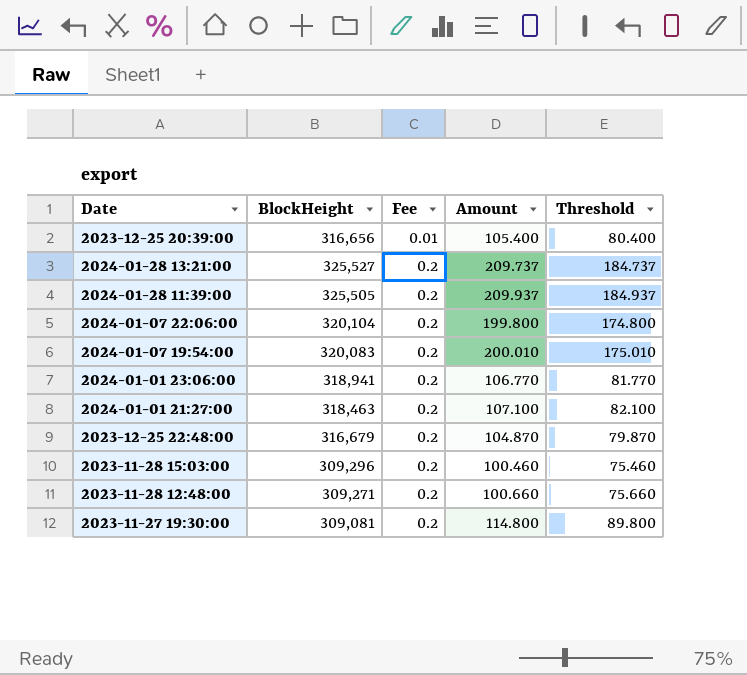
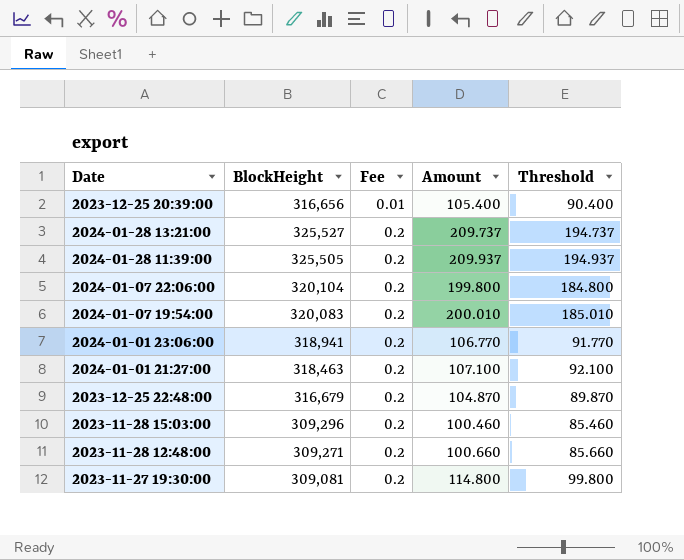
column Threshold | formula: [Amount] - 25 -> [Amount] - 15

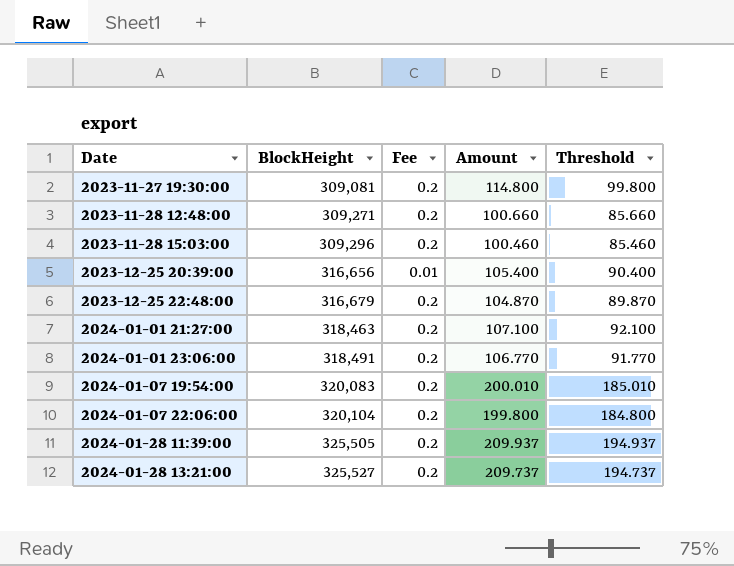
row order: Fee ascending -> Date ascending
2024-01-01 23:06:00 | BlockHeight: 318,941 -> 318,491

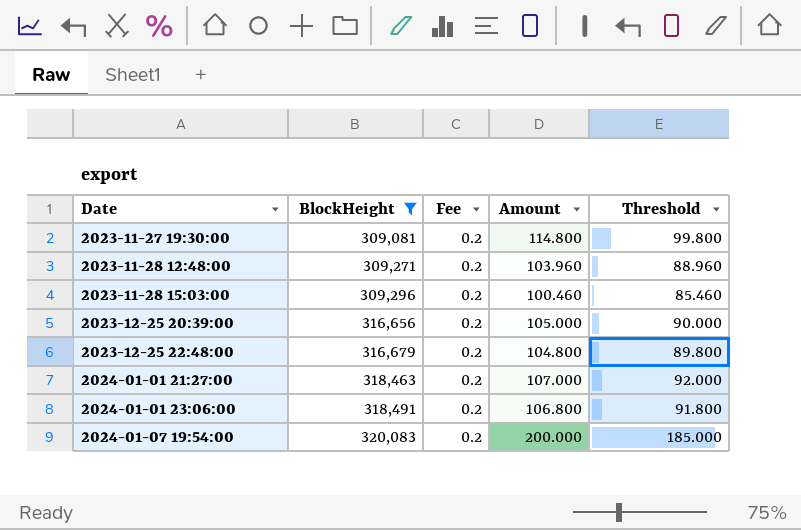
filter: none -> BlockHeight <= 320,083
2023-11-28 12:48:00 | Amount: 100.660 -> 103.960
2023-11-28 12:48:00 | Threshold: 85.660 -> 88.960
2023-12-25 20:39:00 | Fee: 0.01 -> 0.2
2023-12-25 20:39:00 | Amount: 105.400 -> 105.000
2023-12-25 20:39:00 | Threshold: 90.400 -> 90.000
2023-12-25 22:48:00 | Amount: 104.870 -> 104.800
2023-12-25 22:48:00 | Threshold: 89.870 -> 89.800
2024-01-01 21:27:00 | Amount: 107.100 -> 107.000
2024-01-01 21:27:00 | Threshold: 92.100 -> 92.000
2024-01-01 23:06:00 | Amount: 106.770 -> 106.800
2024-01-01 23:06:00 | Threshold: 91.770 -> 91.800
2024-01-07 19:54:00 | Amount: 200.010 -> 200.000
2024-01-07 19:54:00 | Threshold: 185.010 -> 185.000

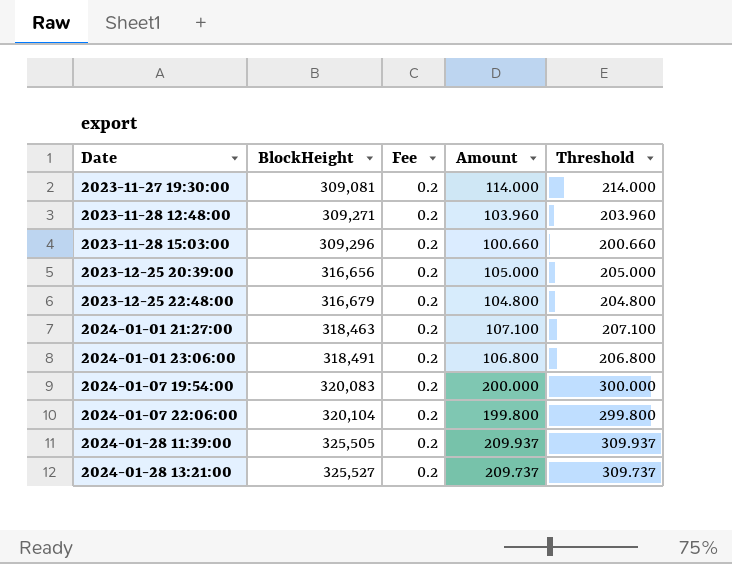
filter: BlockHeight <= 320,083 -> none
column Threshold | formula: [Amount] - 15 -> [Amount] + 100
2023-11-27 19:30:00 | Amount: 114.800 -> 114.000
2023-11-28 15:03:00 | Amount: 100.460 -> 100.660
2024-01-01 21:27:00 | Amount: 107.000 -> 107.100

